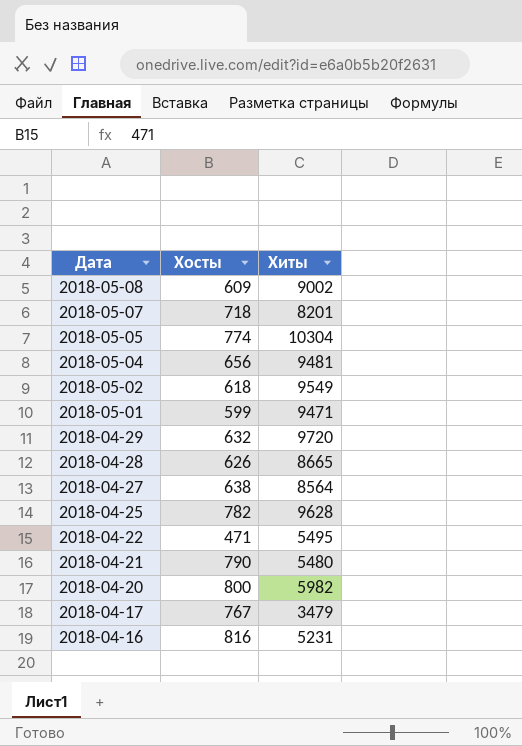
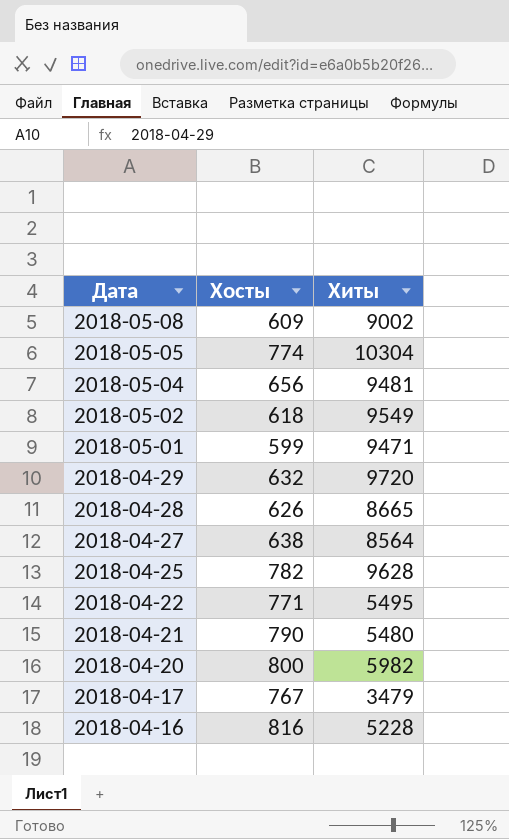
row 2018-05-07: 718 | 8201 -> none
2018-04-22 | Хосты: 471 -> 771
2018-04-16 | Хиты: 5231 -> 5228

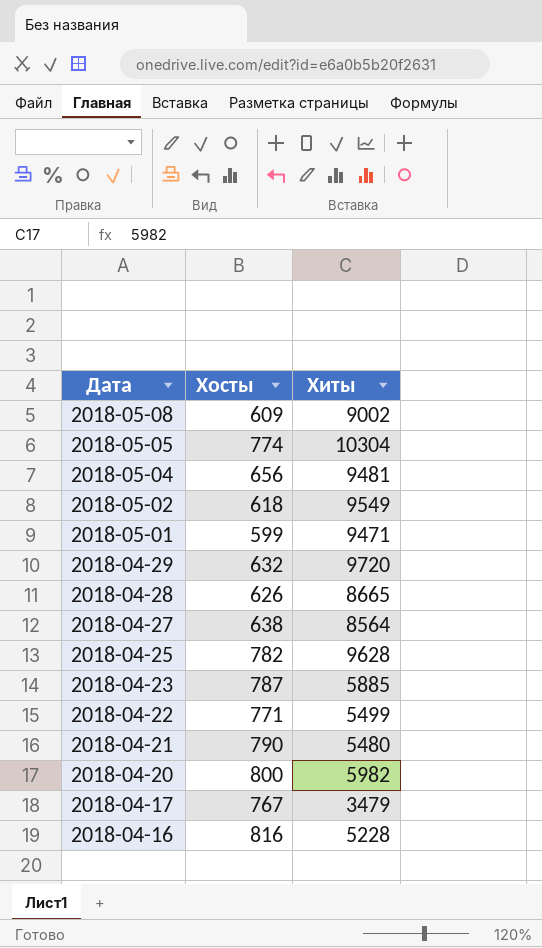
row 2018-04-23: none -> 787 | 5885
2018-04-22 | Хиты: 5495 -> 5499

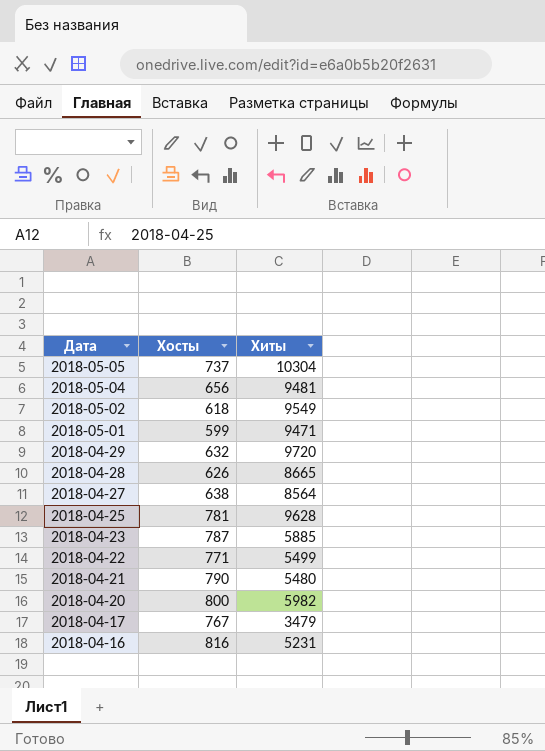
row 2018-05-08: 609 | 9002 -> none
2018-05-05 | Хосты: 774 -> 737
2018-04-25 | Хосты: 782 -> 781
2018-04-16 | Хиты: 5228 -> 5231

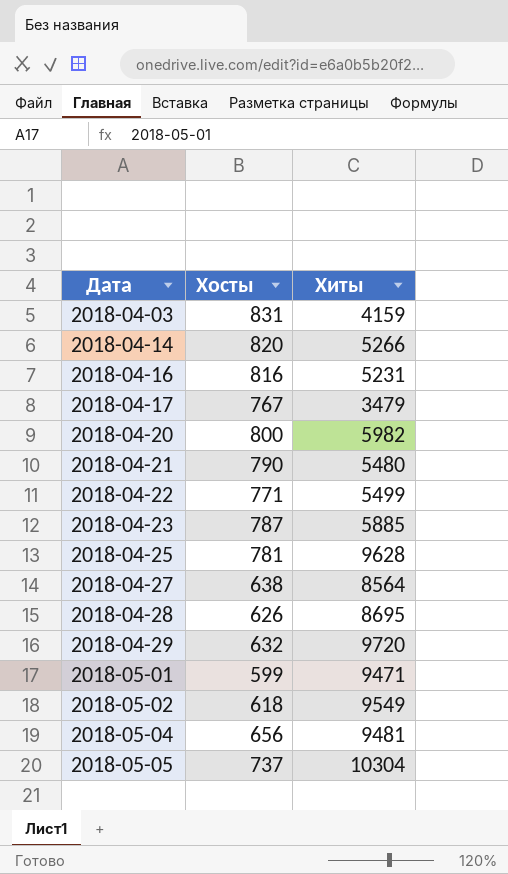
row order: Дата descending -> Дата ascending
row 2018-04-03: none -> 831 | 4159
row 2018-04-14: none -> 820 | 5266
2018-04-28 | Хиты: 8665 -> 8695

